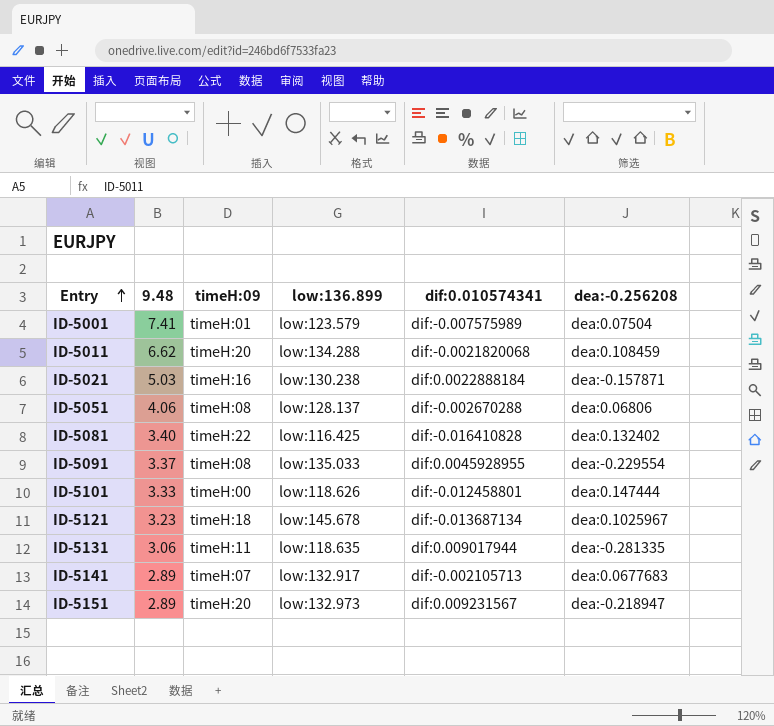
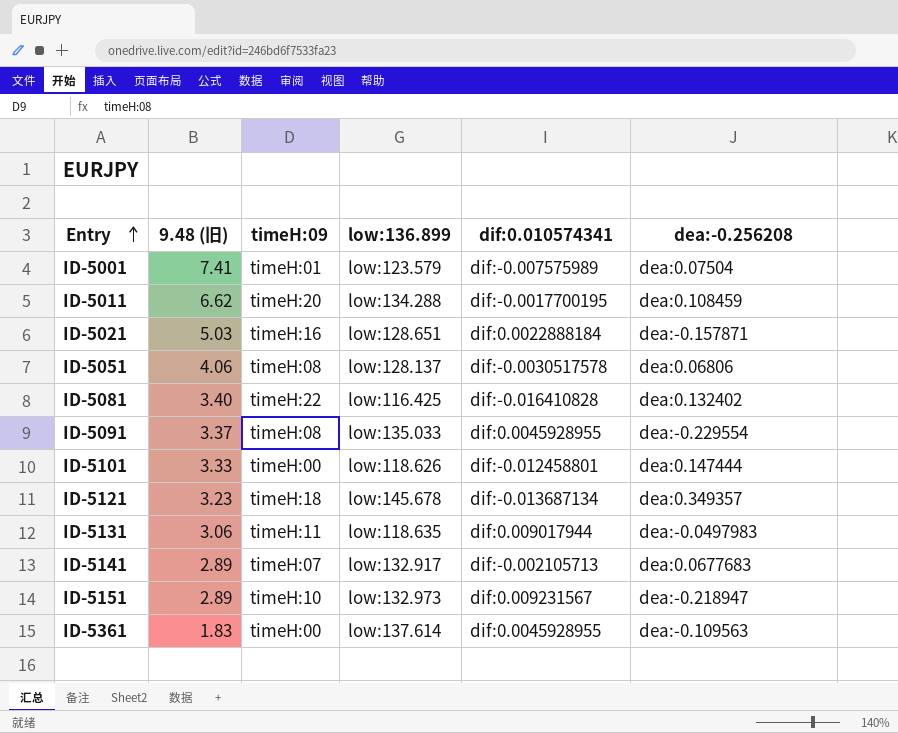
column name: 9.48 -> 9.48 (旧)
ID-5011 | dif:0.010574341: dif:-0.0021820068 -> dif:-0.0017700195
ID-5021 | low:136.899: low:130.238 -> low:128.651
ID-5051 | dif:0.010574341: dif:-0.002670288 -> dif:-0.0030517578
ID-5121 | dea:-0.256208: dea:0.1025967 -> dea:0.349357
ID-5131 | dea:-0.256208: dea:-0.281335 -> dea:-0.0497983
ID-5151 | timeH:09: timeH:20 -> timeH:10
row ID-5361: none -> 1.83 | timeH:00 | low:137.614 | dif:0.0045928955 | dea:-0.109563

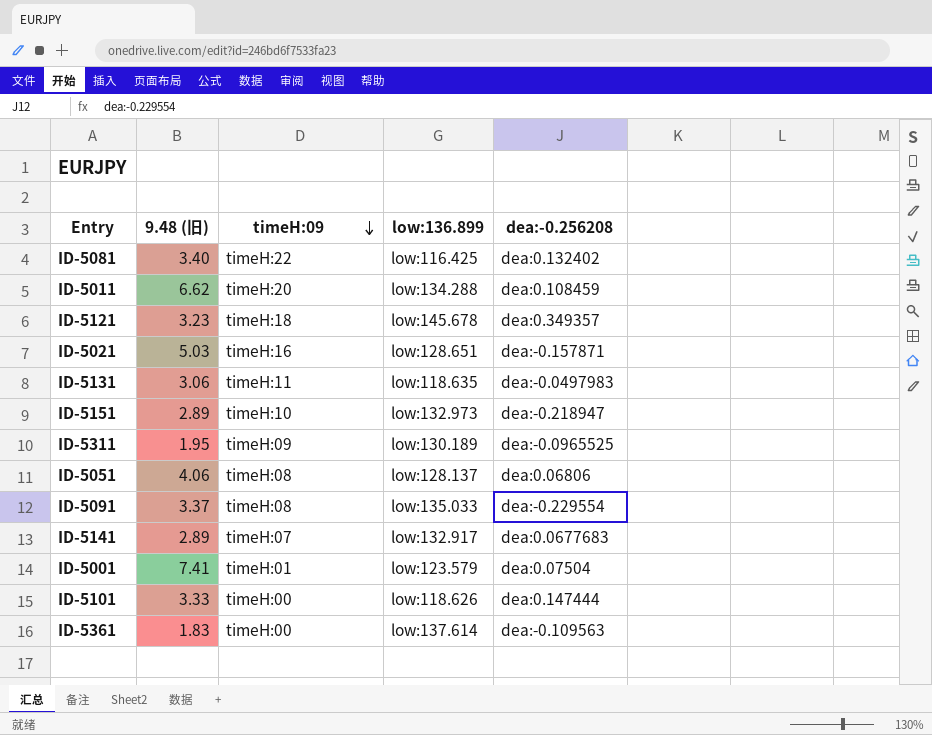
row order: Entry ascending -> timeH:09 descending
column dif:0.010574341 | position: 5 -> none
row ID-5311: none -> 1.95 | timeH:09 | low:130.189 | dea:-0.0965525

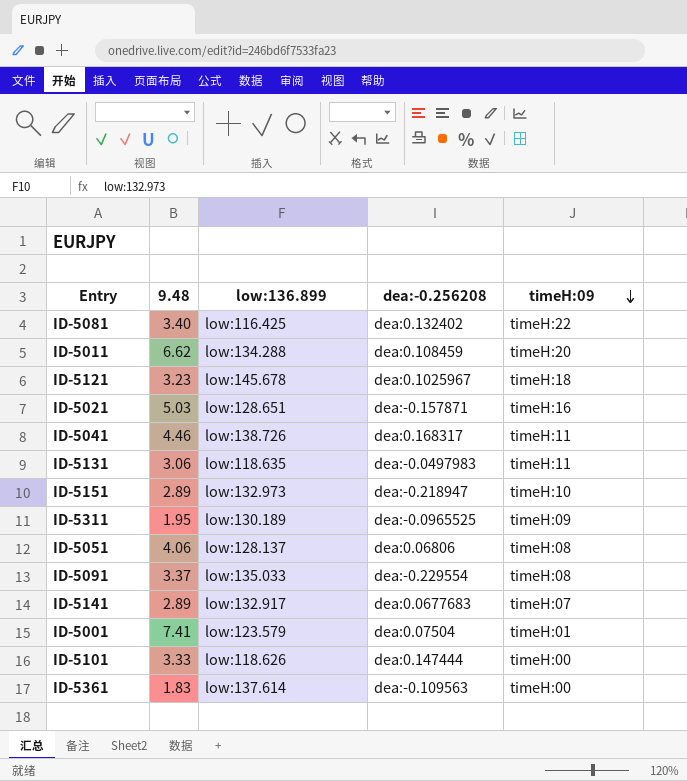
column name: 9.48 (旧) -> 9.48
column timeH:09 | position: 3 -> 5
ID-5121 | dea:-0.256208: dea:0.349357 -> dea:0.1025967
row ID-5041: none -> 4.46 | low:138.726 | dea:0.168317 | timeH:11

